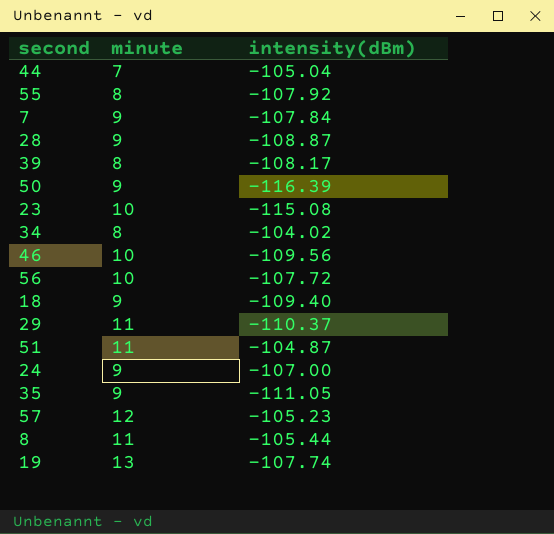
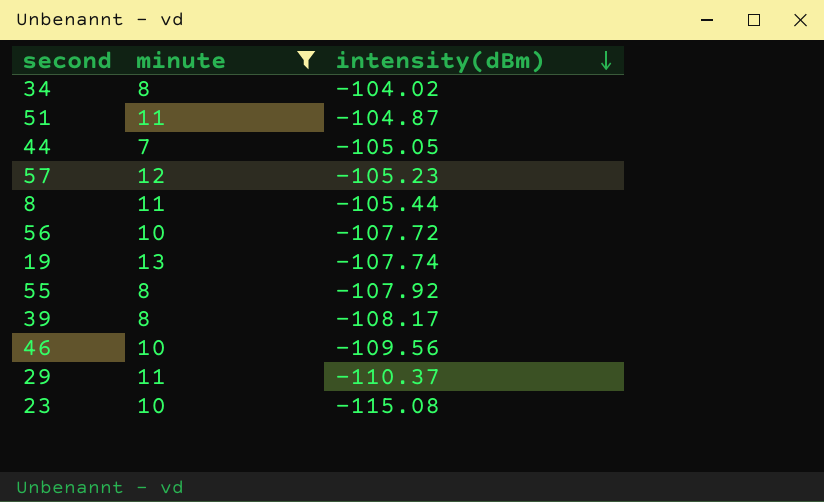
filter: none -> minute != 9
row order: none -> intensity(dBm) descending
44 | intensity(dBm): -105.04 -> -105.05

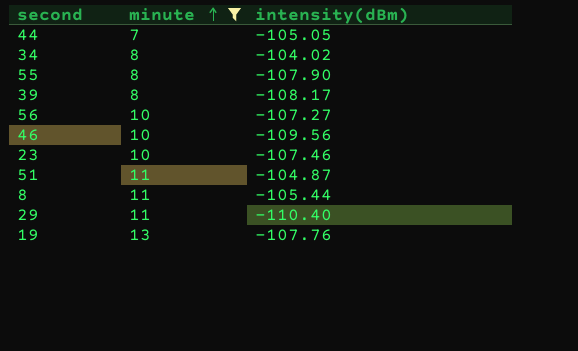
row order: intensity(dBm) descending -> minute ascending
row 57: 12 | -105.23 -> none
55 | intensity(dBm): -107.92 -> -107.90
56 | intensity(dBm): -107.72 -> -107.27
23 | intensity(dBm): -115.08 -> -107.46
29 | intensity(dBm): -110.37 -> -110.40
19 | intensity(dBm): -107.74 -> -107.76

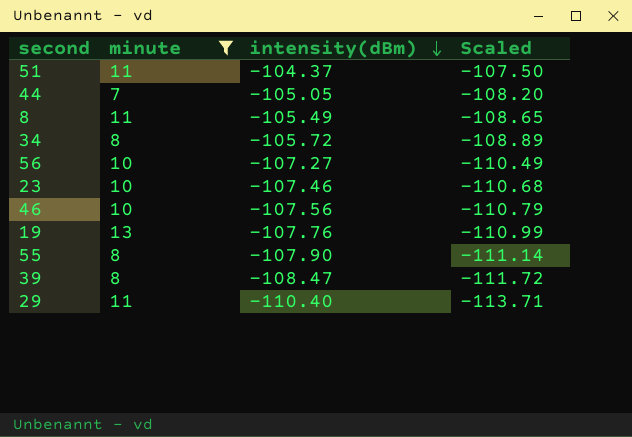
row order: minute ascending -> intensity(dBm) descending
column Scaled | formula: none -> [intensity(dBm)] * 1.03
51 | intensity(dBm): -104.87 -> -104.37
8 | intensity(dBm): -105.44 -> -105.49
34 | intensity(dBm): -104.02 -> -105.72
46 | intensity(dBm): -109.56 -> -107.56
39 | intensity(dBm): -108.17 -> -108.47

